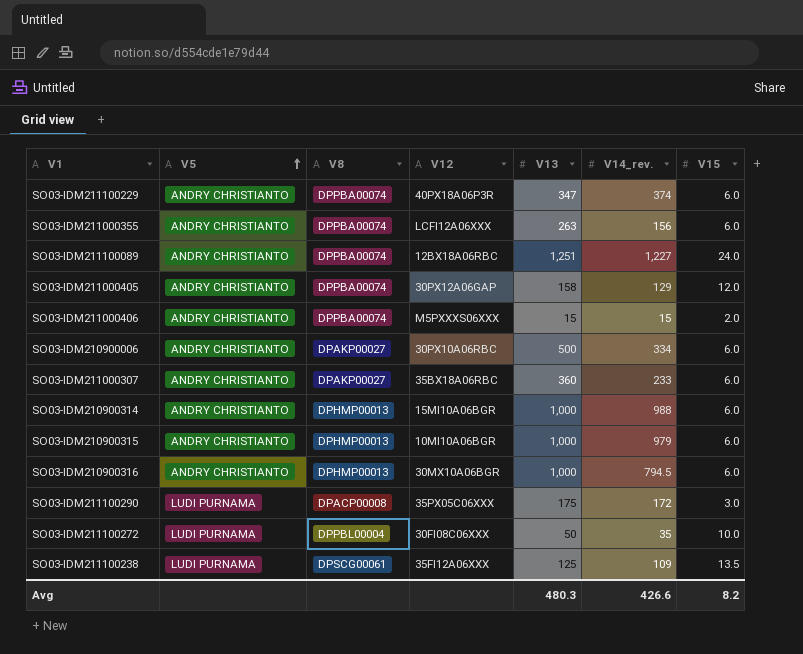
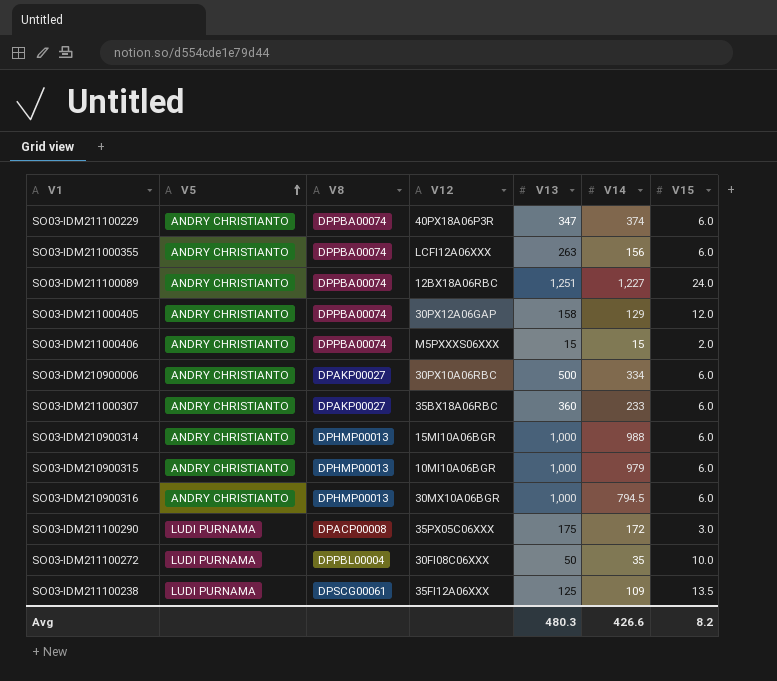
column name: V14_rev. -> V14

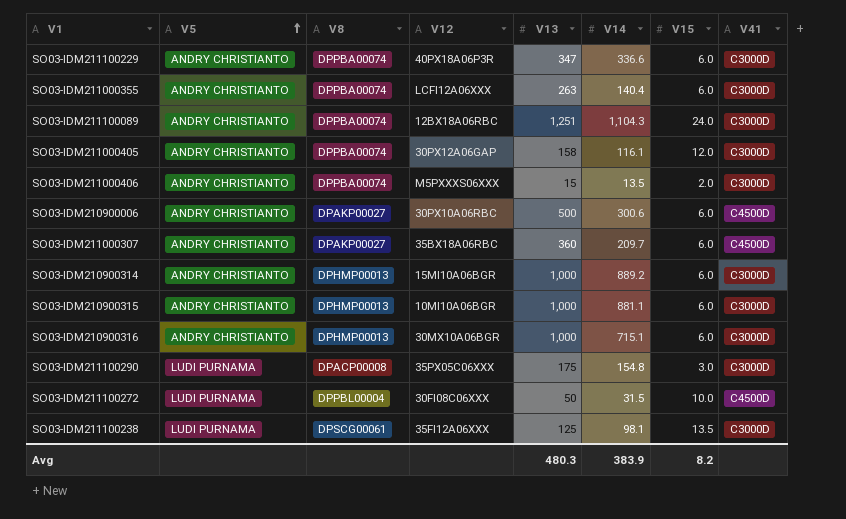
column V41 | position: none -> 8
SO03-IDM211100229 | V14: 374 -> 336.6
SO03-IDM211000355 | V14: 156 -> 140.4
SO03-IDM211100089 | V14: 1,227 -> 1,104.3
SO03-IDM211000405 | V14: 129 -> 116.1
SO03-IDM211000406 | V14: 15 -> 13.5
SO03-IDM210900006 | V14: 334 -> 300.6
SO03-IDM211000307 | V14: 233 -> 209.7
SO03-IDM210900314 | V14: 988 -> 889.2
SO03-IDM210900315 | V14: 979 -> 881.1
SO03-IDM210900316 | V14: 794.5 -> 715.1
SO03-IDM211100290 | V14: 172 -> 154.8
SO03-IDM211100272 | V14: 35 -> 31.5
SO03-IDM211100238 | V14: 109 -> 98.1
Avg | V14: 426.6 -> 383.9

